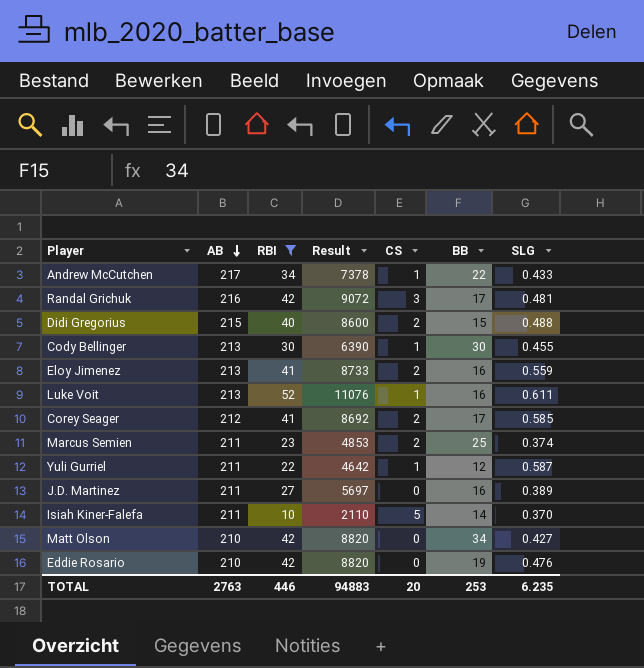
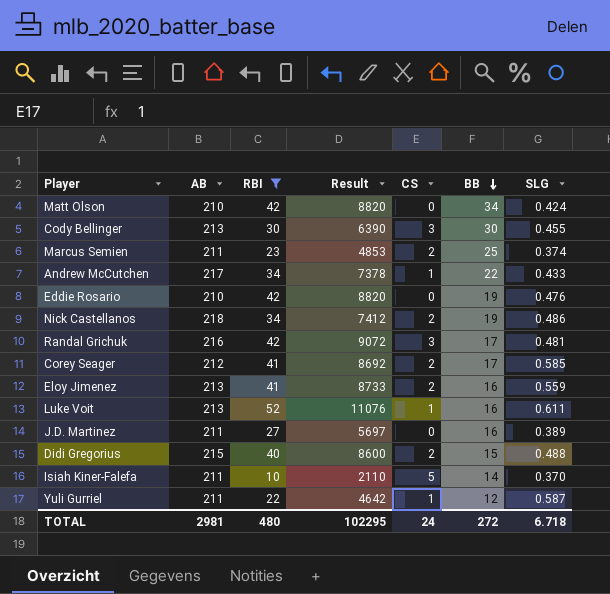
row order: AB descending -> BB descending
Matt Olson | SLG: 0.427 -> 0.424
Cody Bellinger | CS: 1 -> 3
row Nick Castellanos: none -> 218 | 34 | 7412 | 2 | 19 | 0.486
TOTAL | AB: 2763 -> 2981
TOTAL | RBI: 446 -> 480
TOTAL | Result: 94883 -> 102295
TOTAL | CS: 20 -> 24
TOTAL | BB: 253 -> 272
TOTAL | SLG: 6.235 -> 6.718

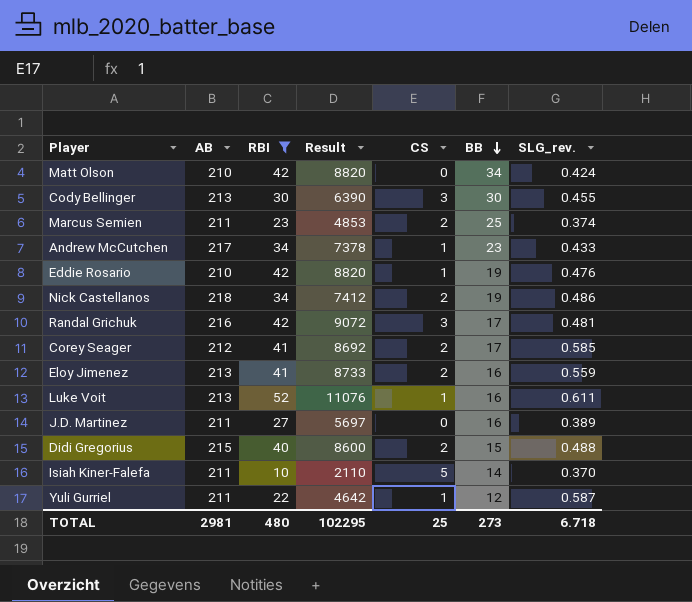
column name: SLG -> SLG_rev.
Andrew McCutchen | BB: 22 -> 23
Eddie Rosario | CS: 0 -> 1
TOTAL | CS: 24 -> 25
TOTAL | BB: 272 -> 273

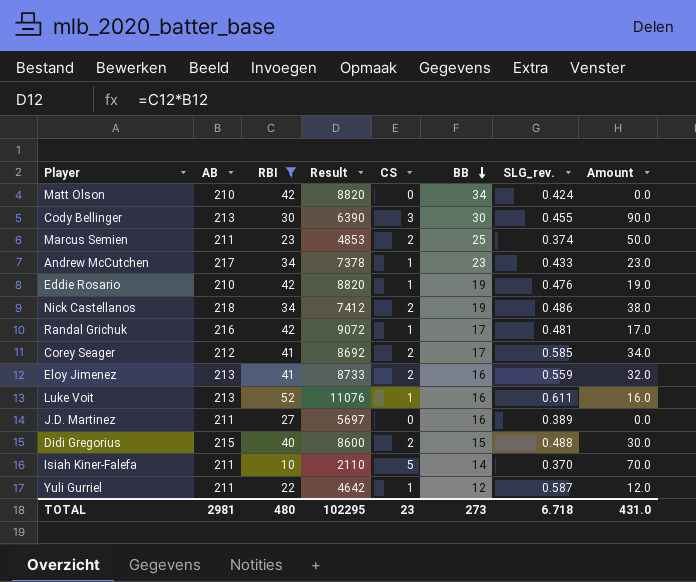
column Amount | formula: none -> [CS] * [BB]
Randal Grichuk | CS: 3 -> 1
TOTAL | CS: 25 -> 23

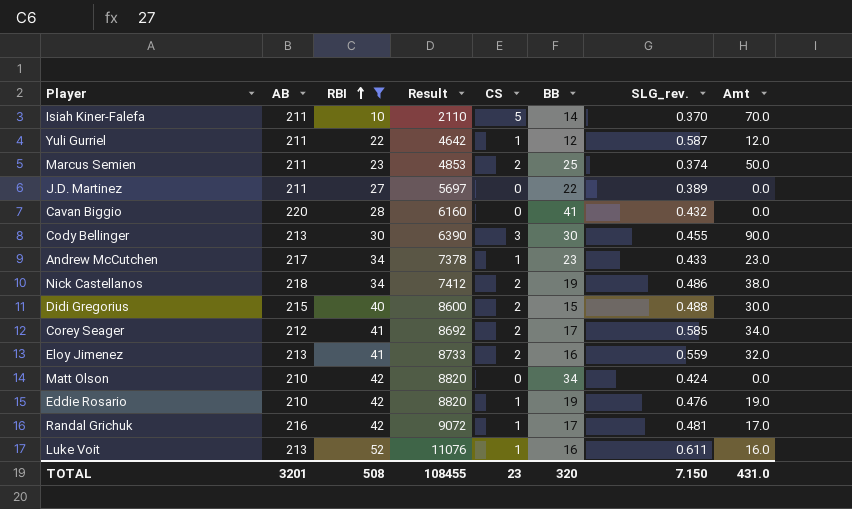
row order: BB descending -> RBI ascending
column name: Amount -> Amt
J.D. Martinez | BB: 16 -> 22
row Cavan Biggio: none -> 220 | 28 | 6160 | 0 | 41 | 0.432 | 0.0
TOTAL | AB: 2981 -> 3201
TOTAL | RBI: 480 -> 508
TOTAL | Result: 102295 -> 108455
TOTAL | BB: 273 -> 320
TOTAL | SLG_rev.: 6.718 -> 7.150

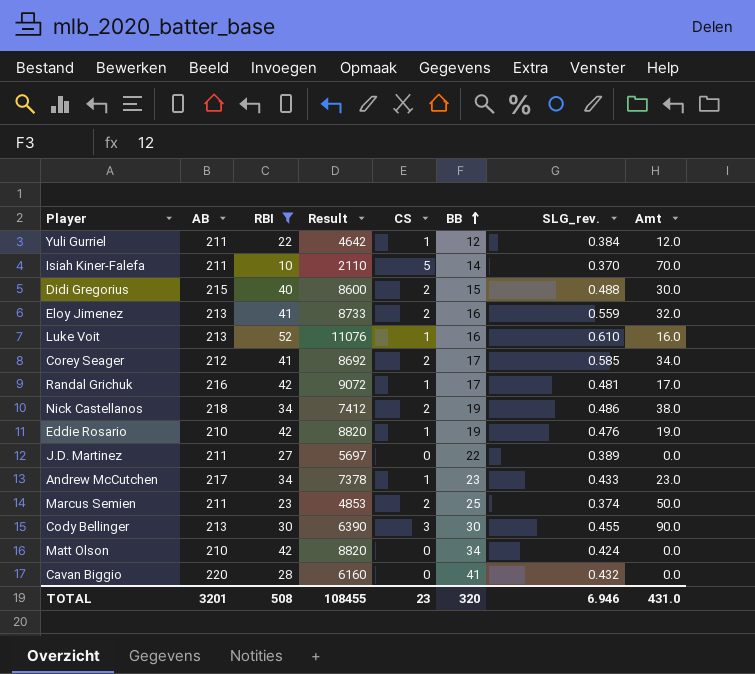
row order: RBI ascending -> BB ascending
Yuli Gurriel | SLG_rev.: 0.587 -> 0.384
Luke Voit | SLG_rev.: 0.611 -> 0.610
TOTAL | SLG_rev.: 7.150 -> 6.946

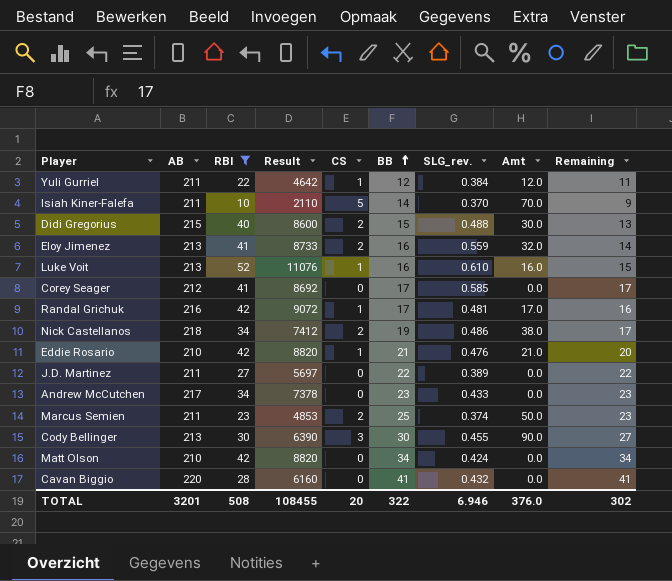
column Remaining | formula: none -> [BB] - [CS]
Corey Seager | CS: 2 -> 0
Corey Seager | Amt: 34.0 -> 0.0
Eddie Rosario | BB: 19 -> 21
Eddie Rosario | Amt: 19.0 -> 21.0
Andrew McCutchen | CS: 1 -> 0
Andrew McCutchen | Amt: 23.0 -> 0.0
TOTAL | CS: 23 -> 20
TOTAL | BB: 320 -> 322
TOTAL | Amt: 431.0 -> 376.0

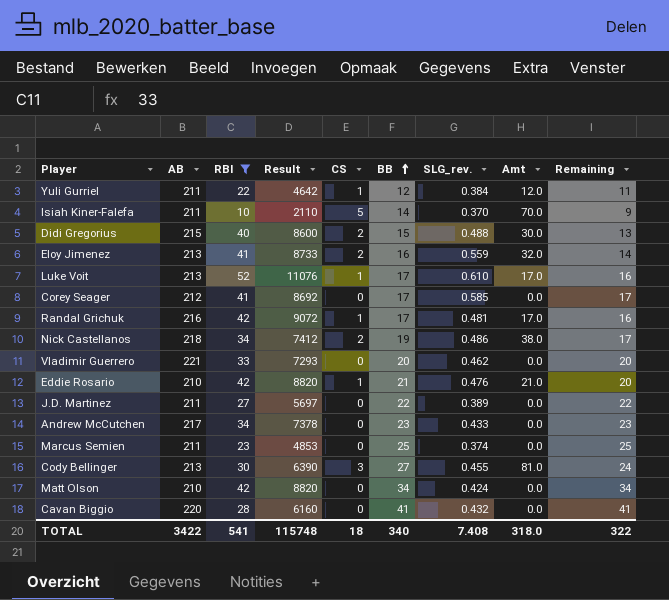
Luke Voit | BB: 16 -> 17
Luke Voit | Amt: 16.0 -> 17.0
Luke Voit | Remaining: 15 -> 16
row Vladimir Guerrero: none -> 221 | 33 | 7293 | 0 | 20 | 0.462 | 0.0 | 20
Marcus Semien | CS: 2 -> 0
Marcus Semien | Amt: 50.0 -> 0.0
Marcus Semien | Remaining: 23 -> 25
Cody Bellinger | BB: 30 -> 27
Cody Bellinger | Amt: 90.0 -> 81.0
Cody Bellinger | Remaining: 27 -> 24
TOTAL | AB: 3201 -> 3422
TOTAL | RBI: 508 -> 541
TOTAL | Result: 108455 -> 115748
TOTAL | CS: 20 -> 18
TOTAL | BB: 322 -> 340
TOTAL | SLG_rev.: 6.946 -> 7.408
TOTAL | Amt: 376.0 -> 318.0
TOTAL | Remaining: 302 -> 322

